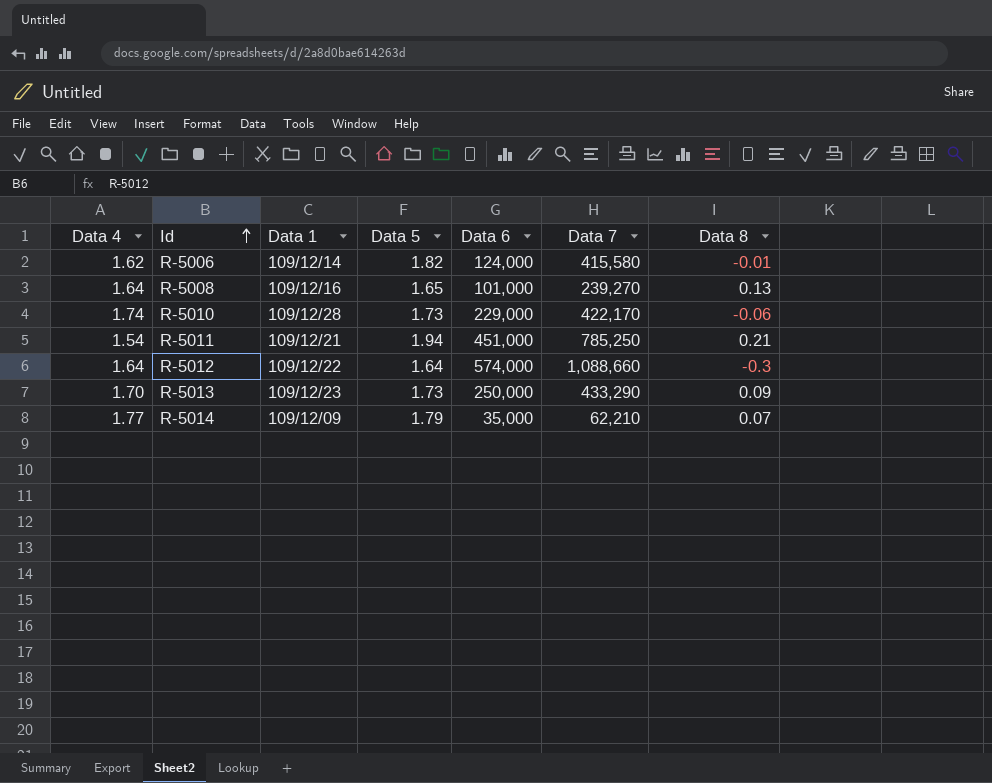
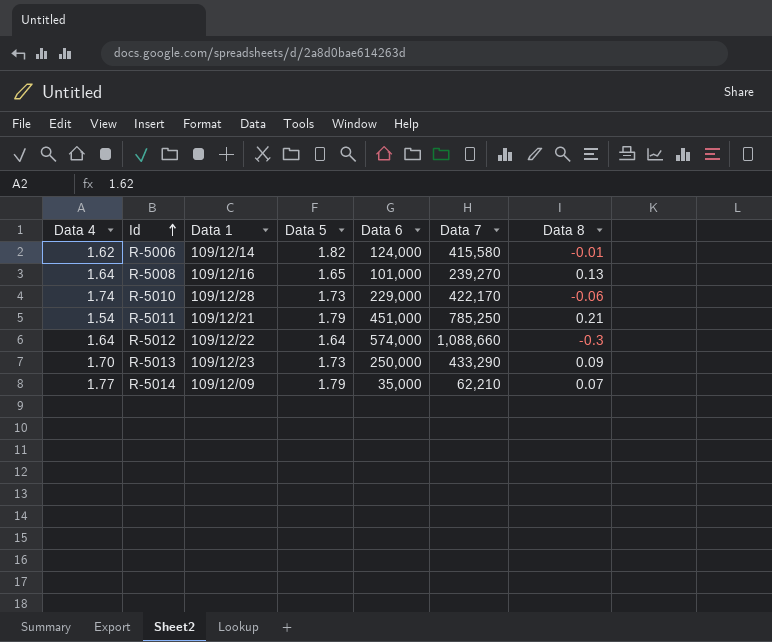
R-5011 | Data 5: 1.94 -> 1.79

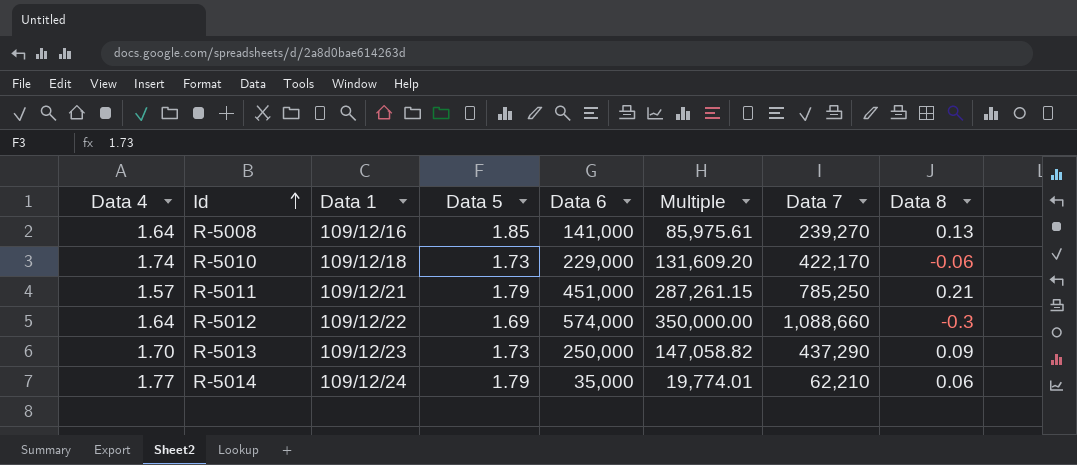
column Multiple | formula: none -> [Data 6] / [Data 4]
row R-5006: 1.62 | 109/12/14 | 1.82 | 124,000 | 415,580 | -0.01 -> none
R-5008 | Data 5: 1.65 -> 1.85
R-5008 | Data 6: 101,000 -> 141,000
R-5010 | Data 1: 109/12/28 -> 109/12/18
R-5011 | Data 4: 1.54 -> 1.57
R-5012 | Data 5: 1.64 -> 1.69
R-5013 | Data 7: 433,290 -> 437,290
R-5014 | Data 1: 109/12/09 -> 109/12/24
R-5014 | Data 8: 0.07 -> 0.06

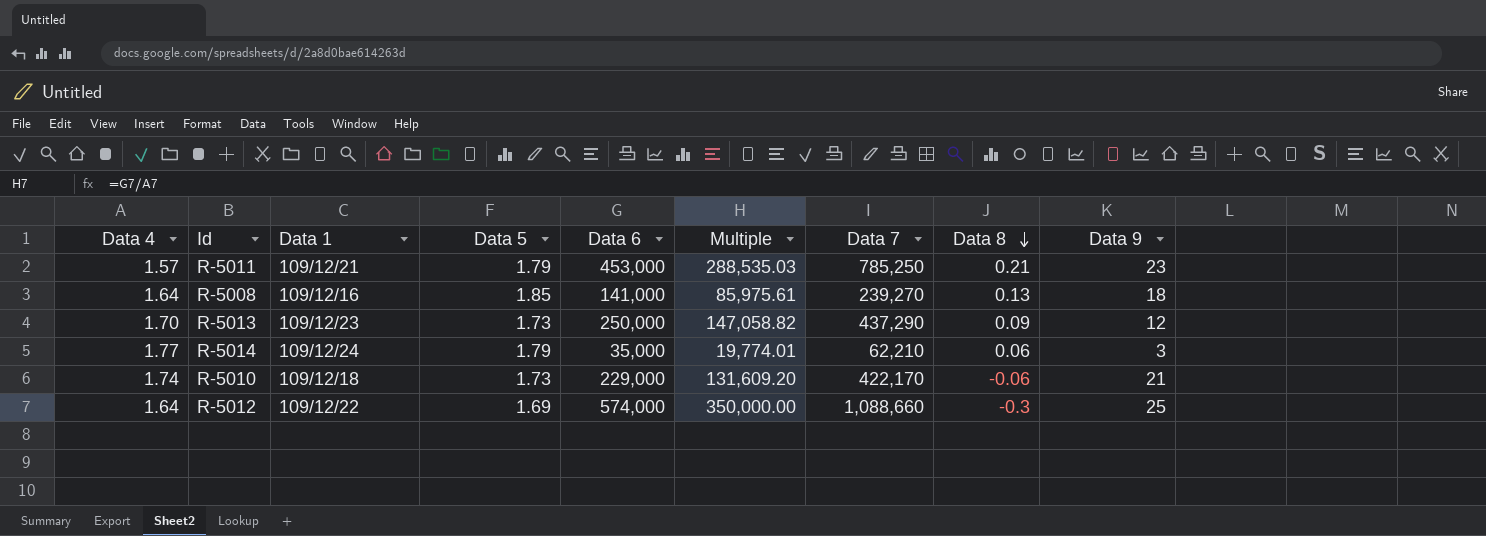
row order: Id ascending -> Data 8 descending
column Data 9 | position: none -> 9
R-5011 | Data 6: 451,000 -> 453,000
R-5011 | Multiple: 287,261.15 -> 288,535.03

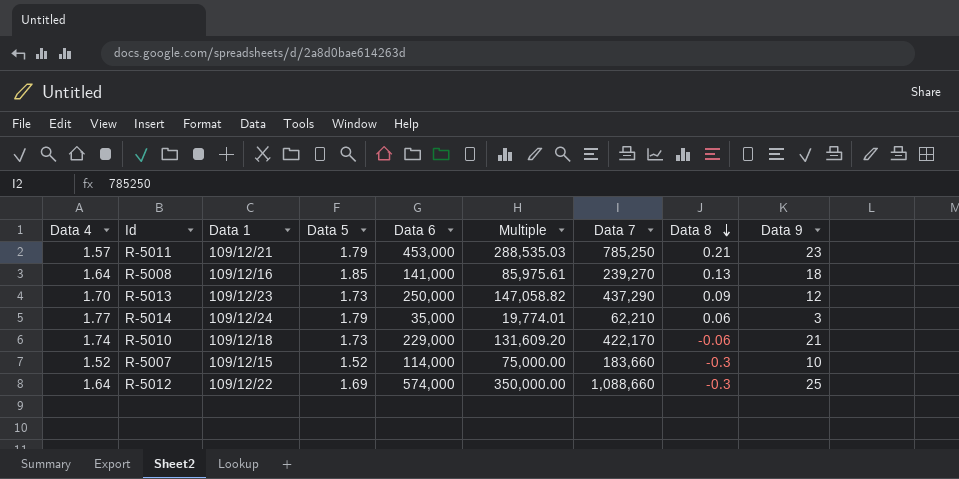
row R-5007: none -> 1.52 | 109/12/15 | 1.52 | 114,000 | 75,000.00 | 183,660 | -0.3 | 10

